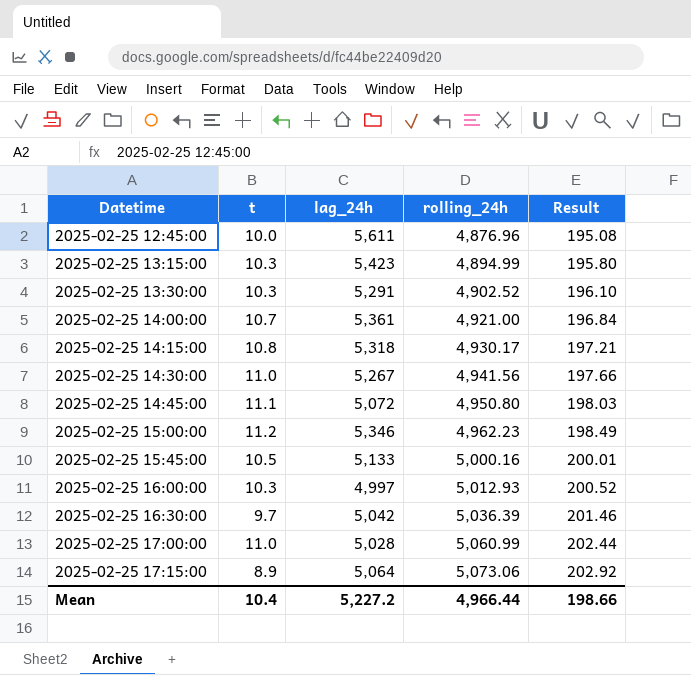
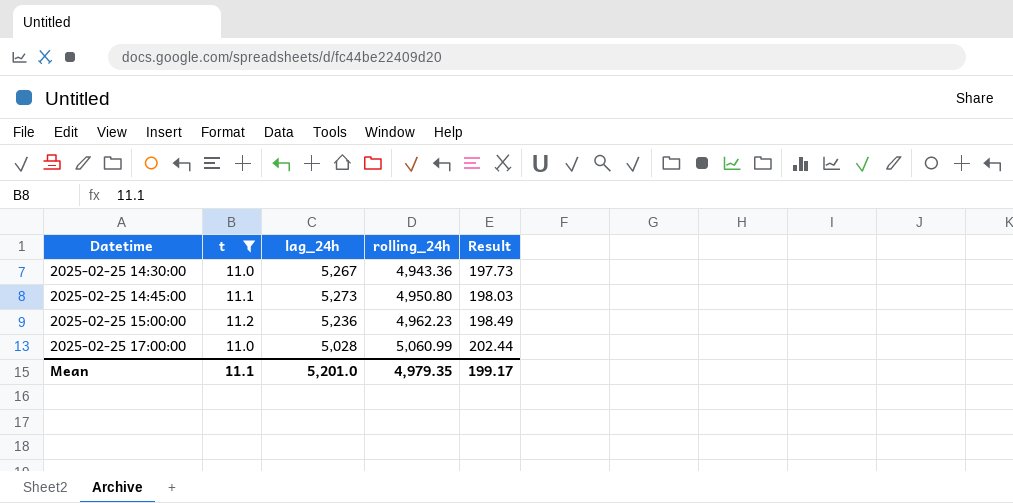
filter: none -> t >= 11.0
2025-02-25 14:30:00 | rolling_24h: 4,941.56 -> 4,943.36
2025-02-25 14:30:00 | Result: 197.66 -> 197.73
2025-02-25 14:45:00 | lag_24h: 5,072 -> 5,273
2025-02-25 15:00:00 | lag_24h: 5,346 -> 5,236
Mean | t: 10.4 -> 11.1
Mean | lag_24h: 5,227.2 -> 5,201.0
Mean | rolling_24h: 4,966.44 -> 4,979.35
Mean | Result: 198.66 -> 199.17

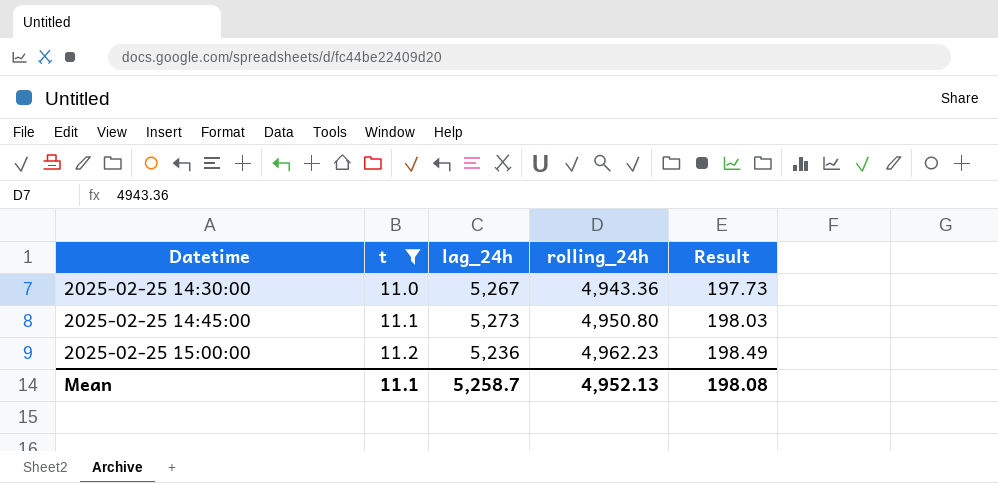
row 2025-02-25 17:00:00: 11.0 | 5,028 | 5,060.99 | 202.44 -> none
Mean | lag_24h: 5,201.0 -> 5,258.7
Mean | rolling_24h: 4,979.35 -> 4,952.13
Mean | Result: 199.17 -> 198.08

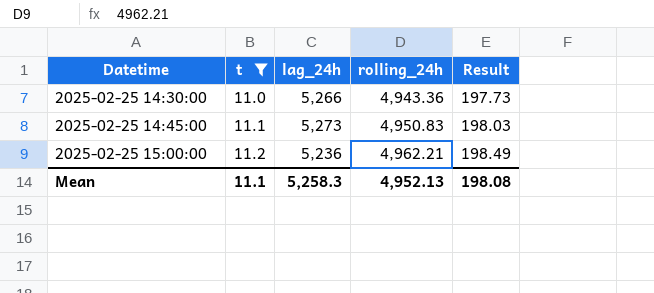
2025-02-25 14:30:00 | lag_24h: 5,267 -> 5,266
2025-02-25 14:45:00 | rolling_24h: 4,950.80 -> 4,950.83
2025-02-25 15:00:00 | rolling_24h: 4,962.23 -> 4,962.21
Mean | lag_24h: 5,258.7 -> 5,258.3

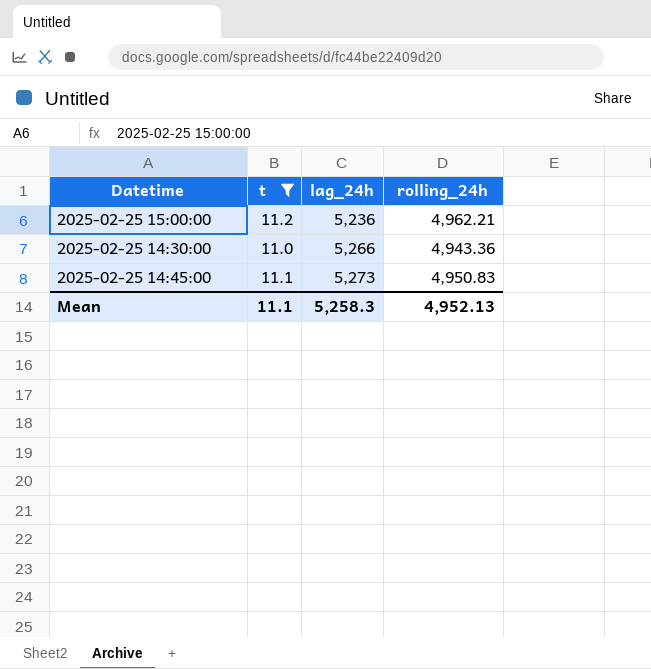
row order: Datetime ascending -> lag_24h ascending
column Result | formula: [rolling_24h] * 0.04 -> none

